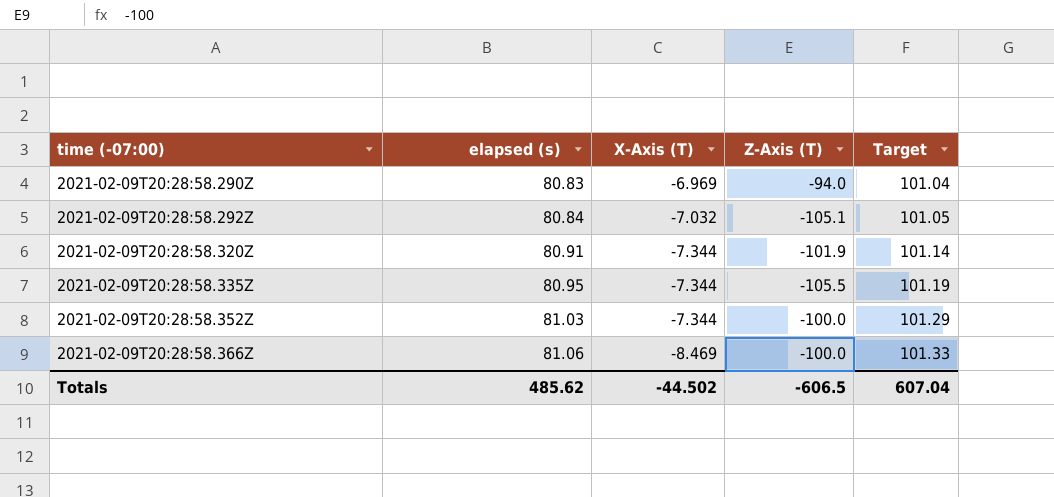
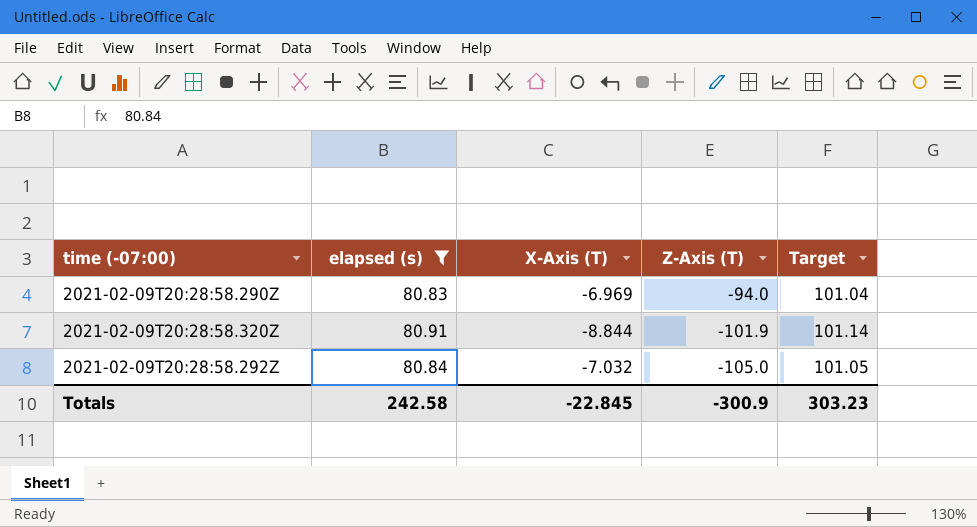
filter: none -> elapsed (s) <= 80.91
row order: time (-07:00) ascending -> Z-Axis (T) descending
2021-02-09T20:28:58.320Z | X-Axis (T): -7.344 -> -8.844
2021-02-09T20:28:58.292Z | Z-Axis (T): -105.1 -> -105.0
Totals | elapsed (s): 485.62 -> 242.58
Totals | X-Axis (T): -44.502 -> -22.845
Totals | Z-Axis (T): -606.5 -> -300.9
Totals | Target: 607.04 -> 303.23

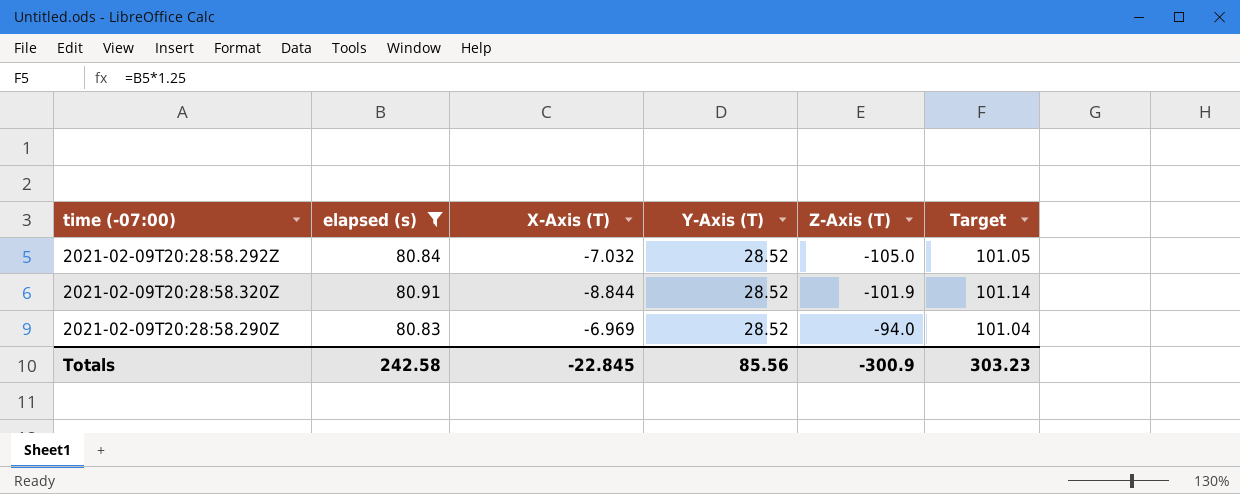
row order: Z-Axis (T) descending -> Z-Axis (T) ascending
column Y-Axis (T) | position: none -> 4

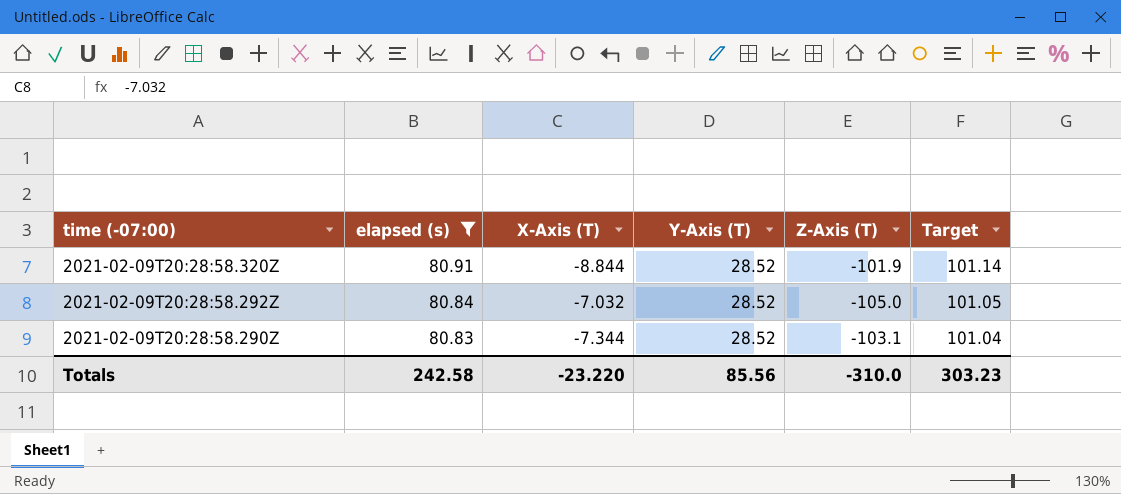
row order: Z-Axis (T) ascending -> time (-07:00) descending
2021-02-09T20:28:58.290Z | X-Axis (T): -6.969 -> -7.344
2021-02-09T20:28:58.290Z | Z-Axis (T): -94.0 -> -103.1
Totals | X-Axis (T): -22.845 -> -23.220
Totals | Z-Axis (T): -300.9 -> -310.0

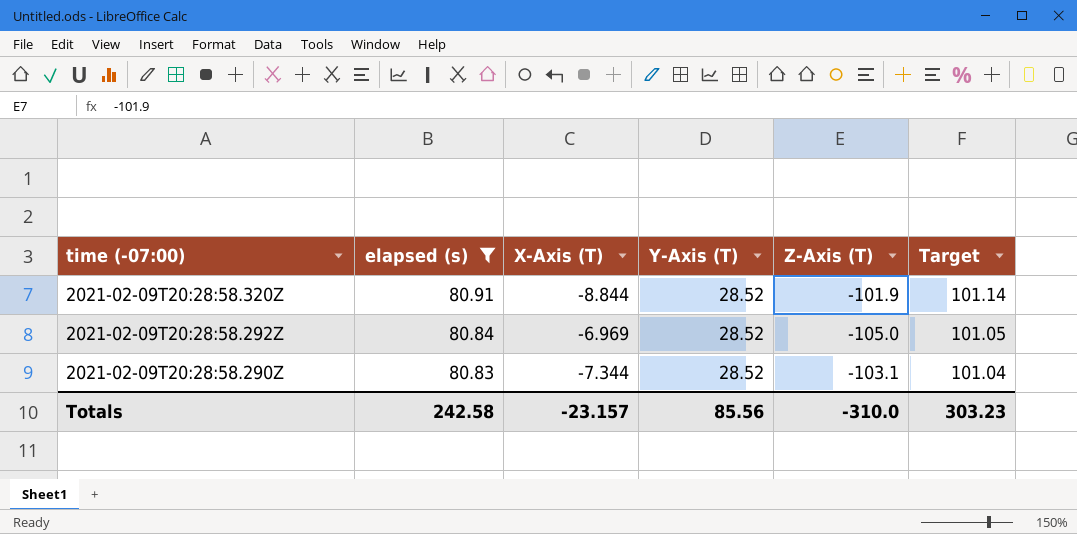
2021-02-09T20:28:58.292Z | X-Axis (T): -7.032 -> -6.969
Totals | X-Axis (T): -23.220 -> -23.157

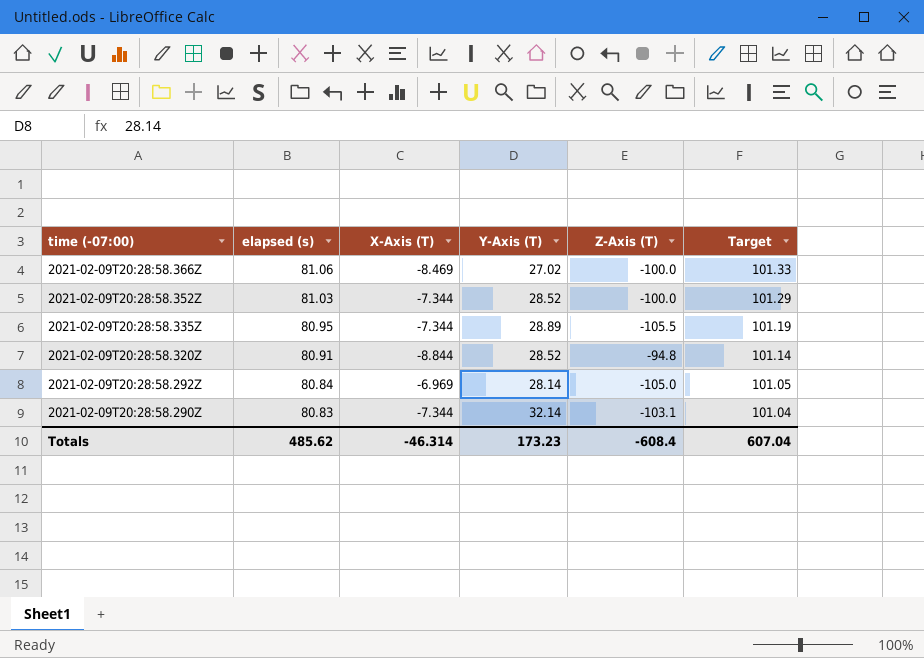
filter: elapsed (s) <= 80.91 -> none
2021-02-09T20:28:58.320Z | Z-Axis (T): -101.9 -> -94.8
2021-02-09T20:28:58.292Z | Y-Axis (T): 28.52 -> 28.14
2021-02-09T20:28:58.290Z | Y-Axis (T): 28.52 -> 32.14
Totals | elapsed (s): 242.58 -> 485.62
Totals | X-Axis (T): -23.157 -> -46.314
Totals | Y-Axis (T): 85.56 -> 173.23
Totals | Z-Axis (T): -310.0 -> -608.4
Totals | Target: 303.23 -> 607.04

